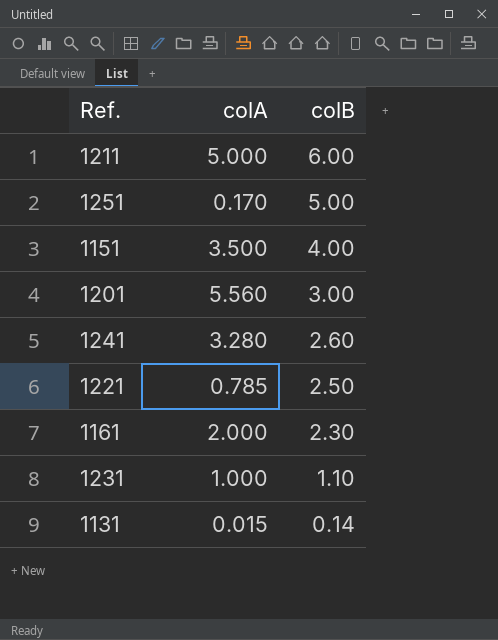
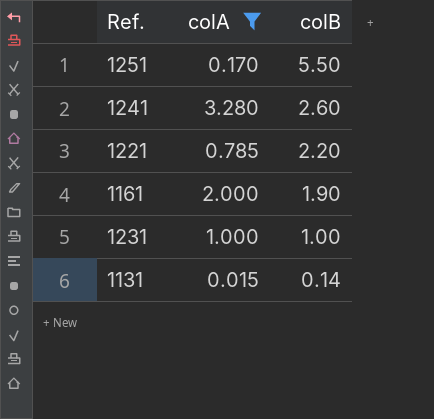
filter: none -> colA <= 3.280
1251 | colB: 5.00 -> 5.50
1221 | colB: 2.50 -> 2.20
1161 | colB: 2.30 -> 1.90
1231 | colB: 1.10 -> 1.00

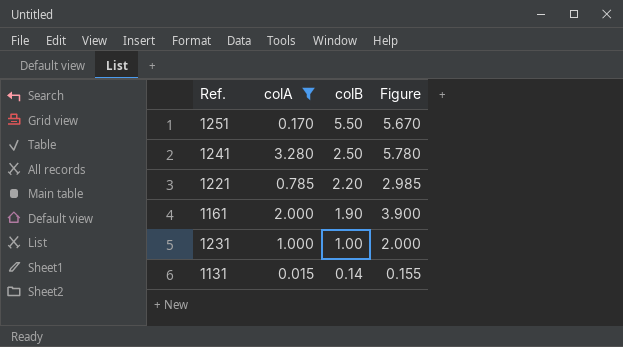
column Figure | formula: none -> [colA] + [colB]
1241 | colB: 2.60 -> 2.50

